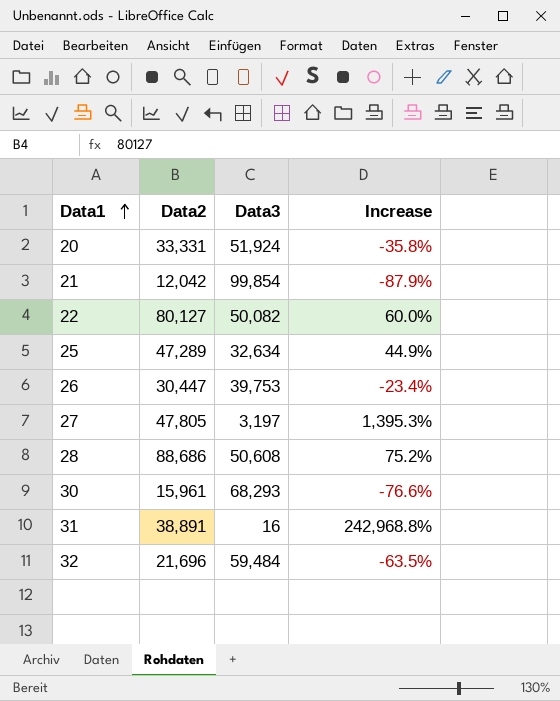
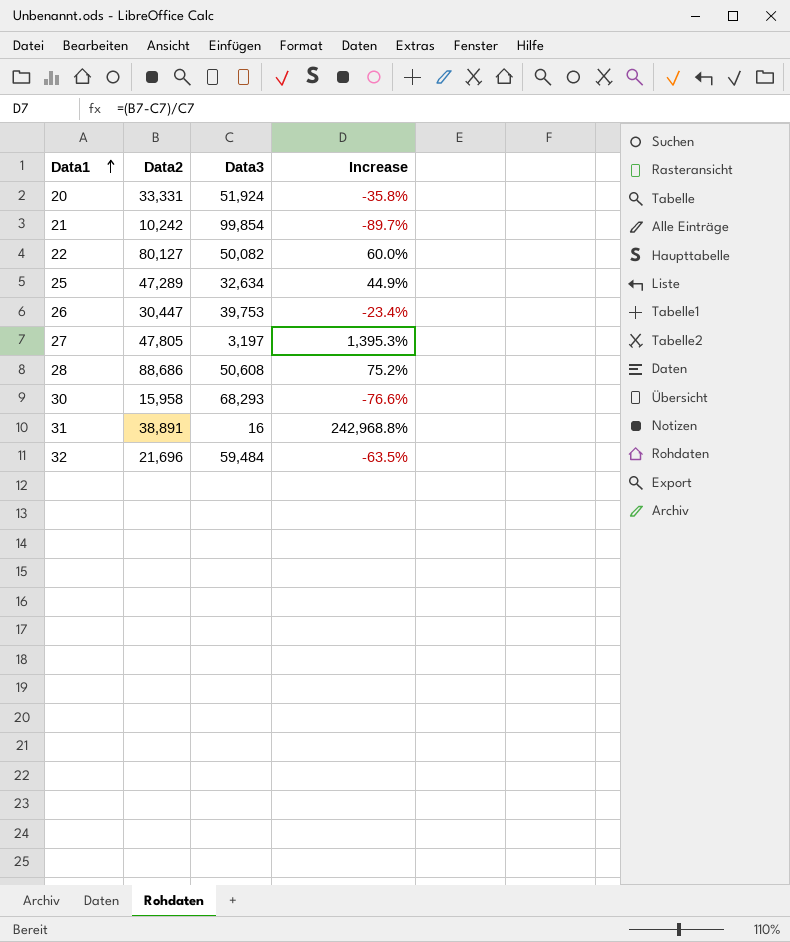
21 | Data2: 12,042 -> 10,242
21 | Increase: -87.9% -> -89.7%
30 | Data2: 15,961 -> 15,958

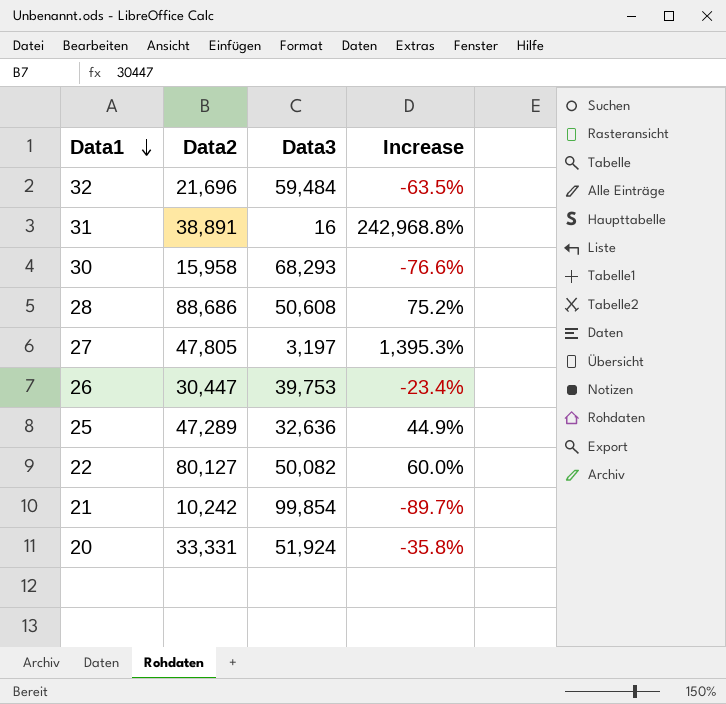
row order: Data1 ascending -> Data1 descending
25 | Data3: 32,634 -> 32,636

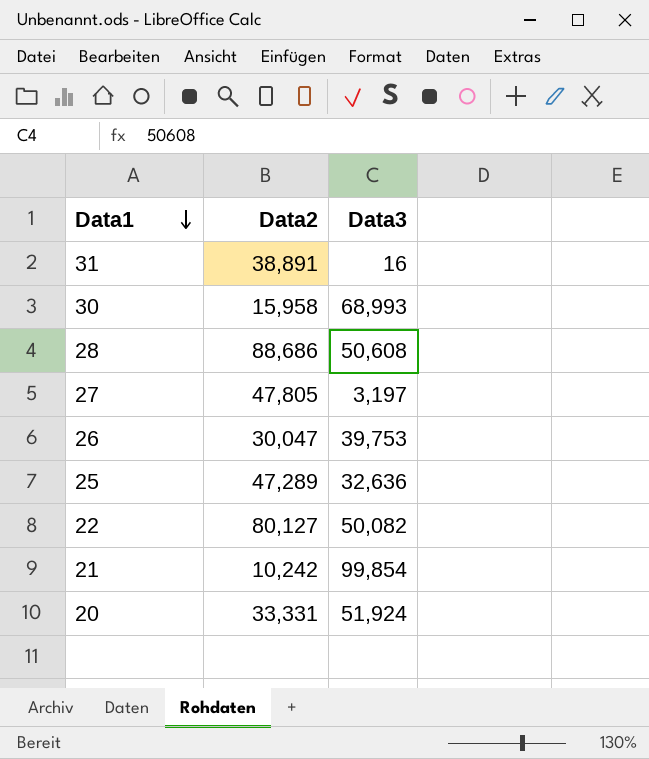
column Increase | formula: ([Data2] - [Data3]) / [Data3] -> none
row 32: 21,696 | 59,484 | -63.5% -> none
30 | Data3: 68,293 -> 68,993
26 | Data2: 30,447 -> 30,047

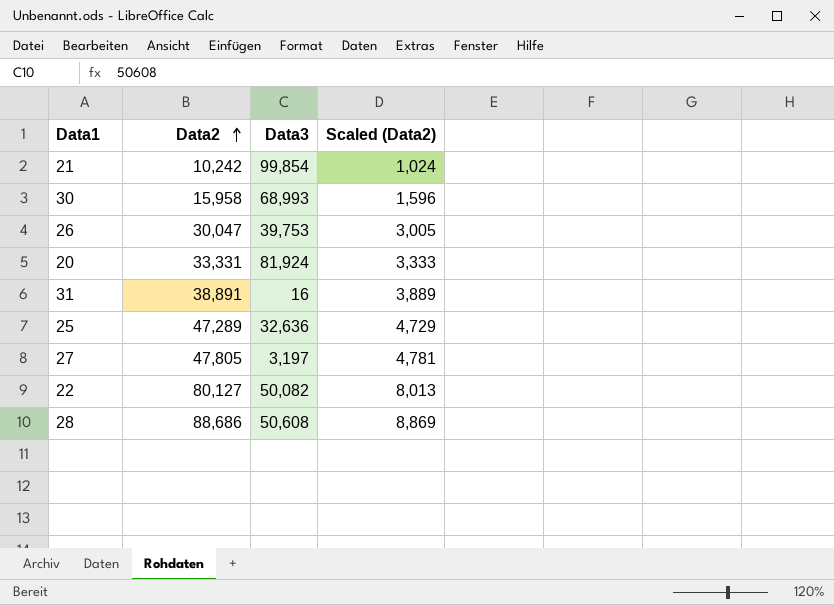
row order: Data1 descending -> Data2 ascending
column Scaled (Data2) | formula: none -> [Data2] * 0.1
20 | Data3: 51,924 -> 81,924

